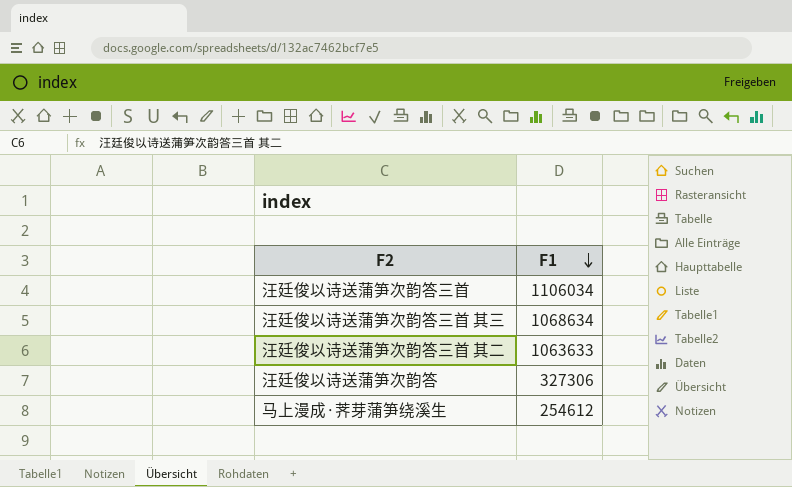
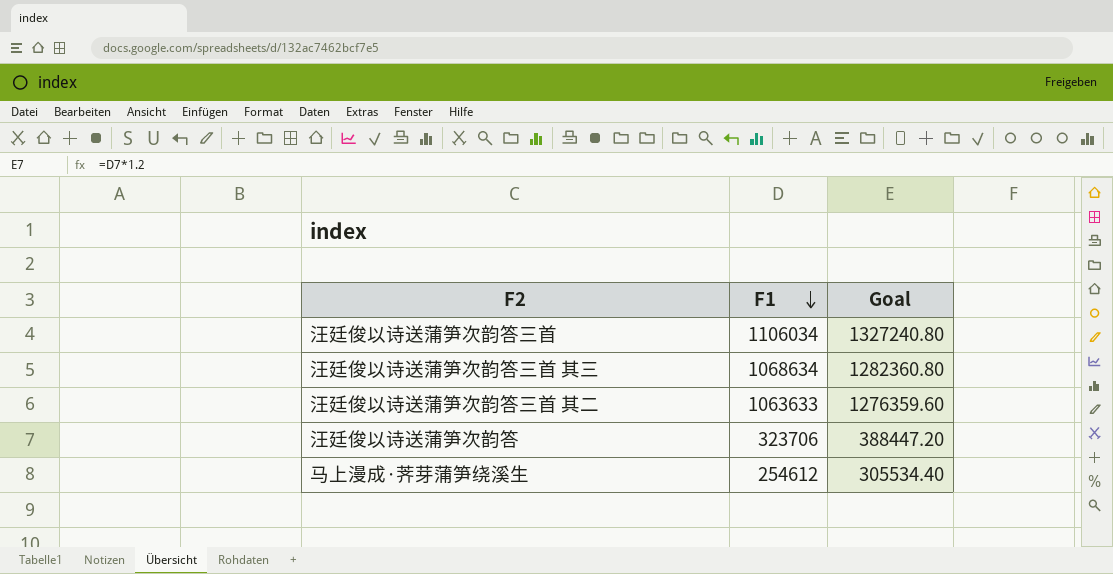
column Goal | formula: none -> [F1] * 1.2
汪廷俊以诗送蒲笋次韵答 | F1: 327306 -> 323706

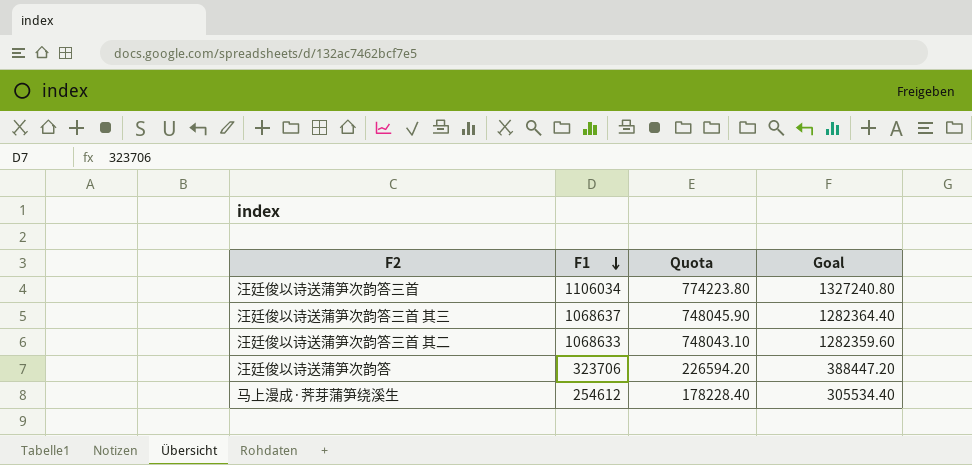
column Quota | formula: none -> [F1] * 0.7
汪廷俊以诗送蒲笋次韵答三首 其三 | F1: 1068634 -> 1068637
汪廷俊以诗送蒲笋次韵答三首 其三 | Goal: 1282360.80 -> 1282364.40
汪廷俊以诗送蒲笋次韵答三首 其二 | F1: 1063633 -> 1068633
汪廷俊以诗送蒲笋次韵答三首 其二 | Goal: 1276359.60 -> 1282359.60

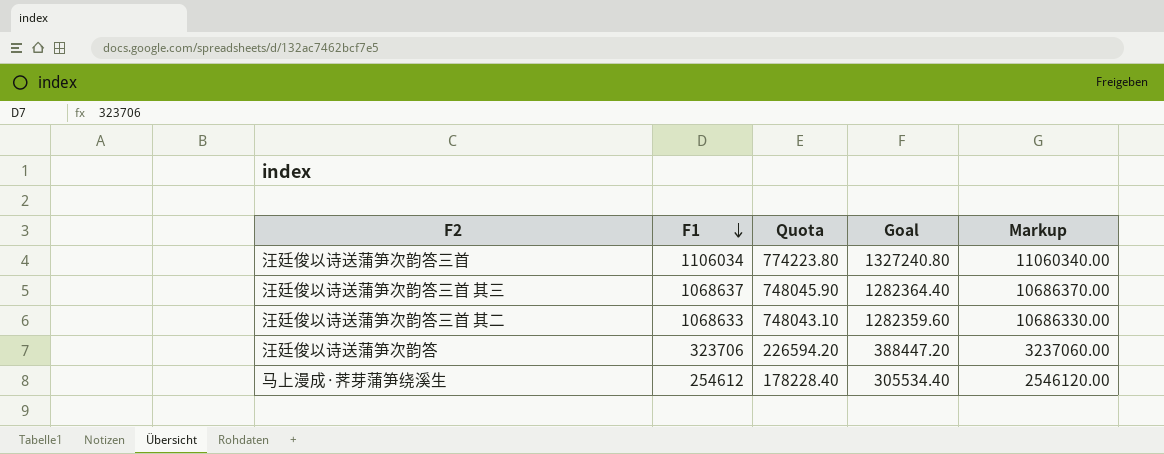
column Markup | formula: none -> [F1] * 10

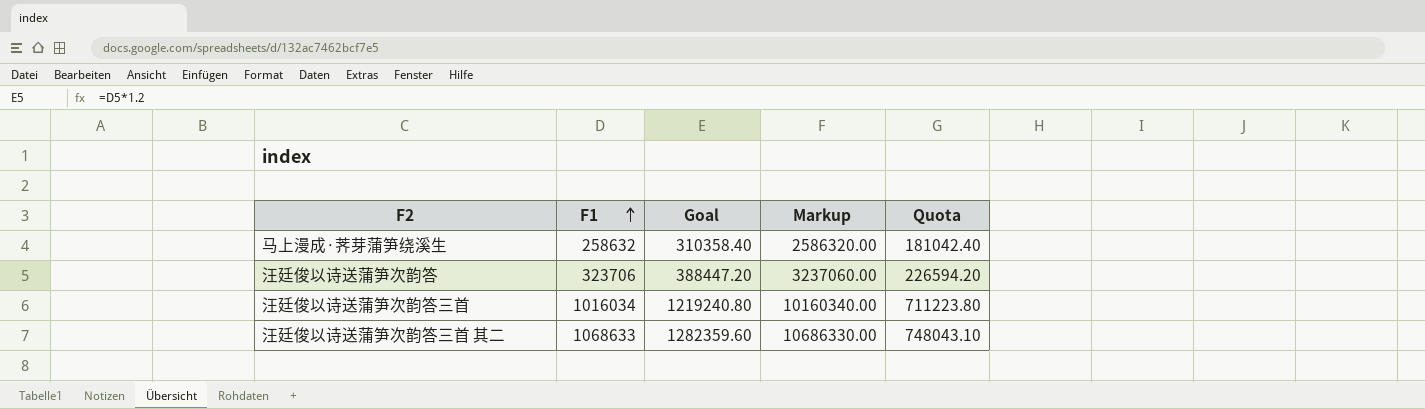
row order: F1 descending -> F1 ascending
column Quota | position: 3 -> 5
row 汪廷俊以诗送蒲笋次韵答三首 其三: 1068637 | 748045.90 | 1282364.40 | 10686370.00 -> none
马上漫成·荠芽蒲笋绕溪生 | F1: 254612 -> 258632
马上漫成·荠芽蒲笋绕溪生 | Goal: 305534.40 -> 310358.40
马上漫成·荠芽蒲笋绕溪生 | Markup: 2546120.00 -> 2586320.00
马上漫成·荠芽蒲笋绕溪生 | Quota: 178228.40 -> 181042.40
汪廷俊以诗送蒲笋次韵答三首 | F1: 1106034 -> 1016034
汪廷俊以诗送蒲笋次韵答三首 | Goal: 1327240.80 -> 1219240.80
汪廷俊以诗送蒲笋次韵答三首 | Markup: 11060340.00 -> 10160340.00
汪廷俊以诗送蒲笋次韵答三首 | Quota: 774223.80 -> 711223.80

